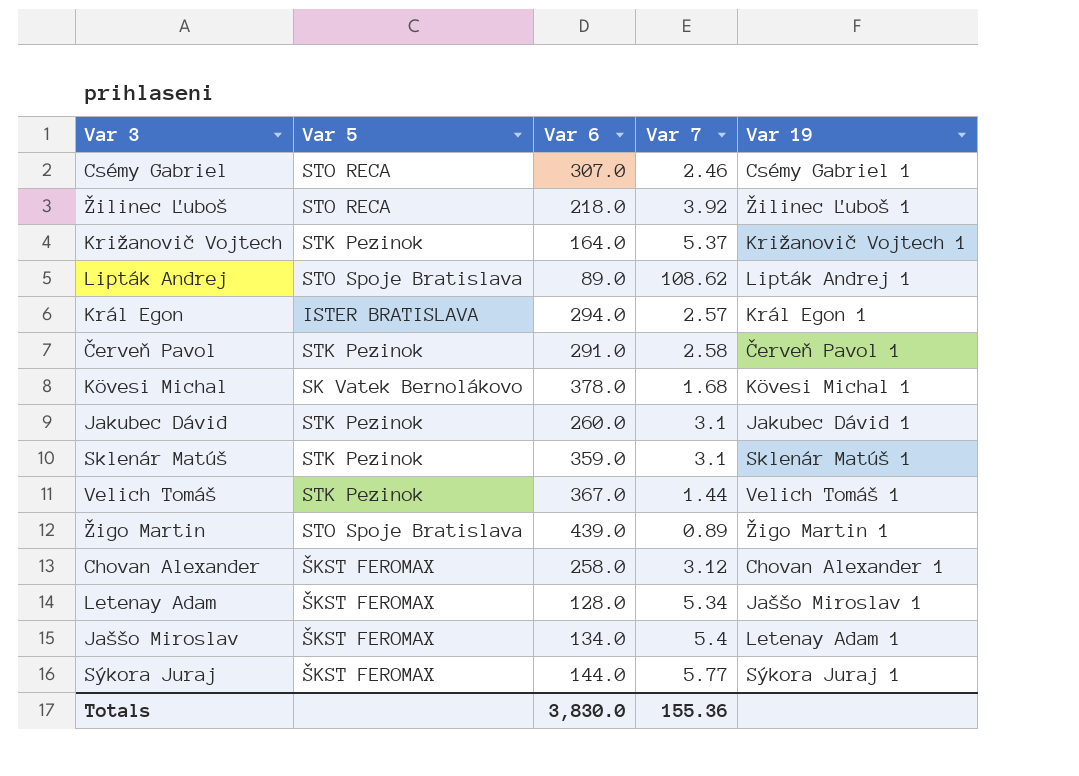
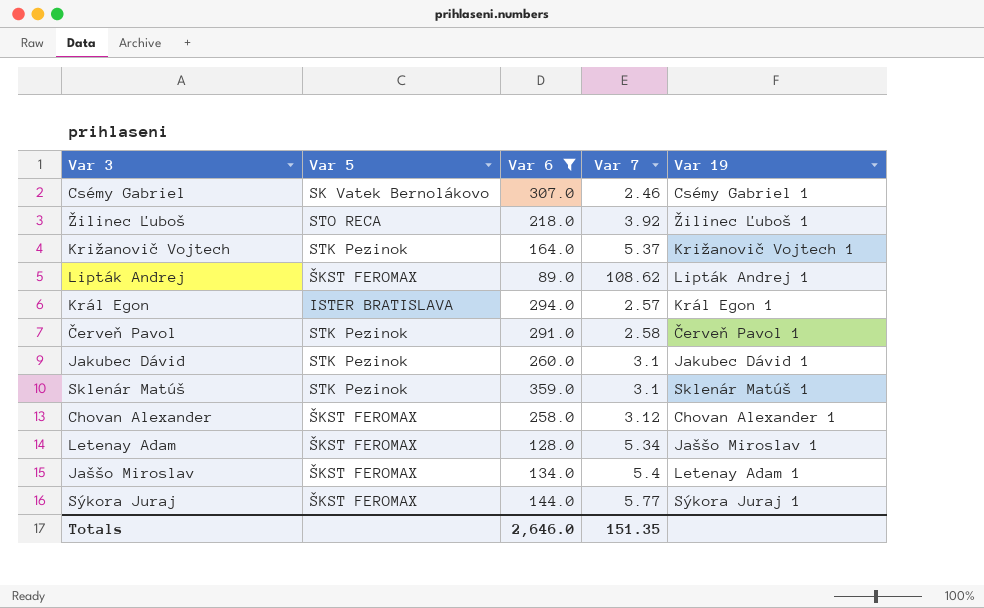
filter: none -> Var 6 <= 359.0
Csémy Gabriel | Var 5: STO RECA -> SK Vatek Bernolákovo
Lipták Andrej | Var 5: STO Spoje Bratislava -> ŠKST FEROMAX
Totals | Var 6: 3,830.0 -> 2,646.0
Totals | Var 7: 155.36 -> 151.35

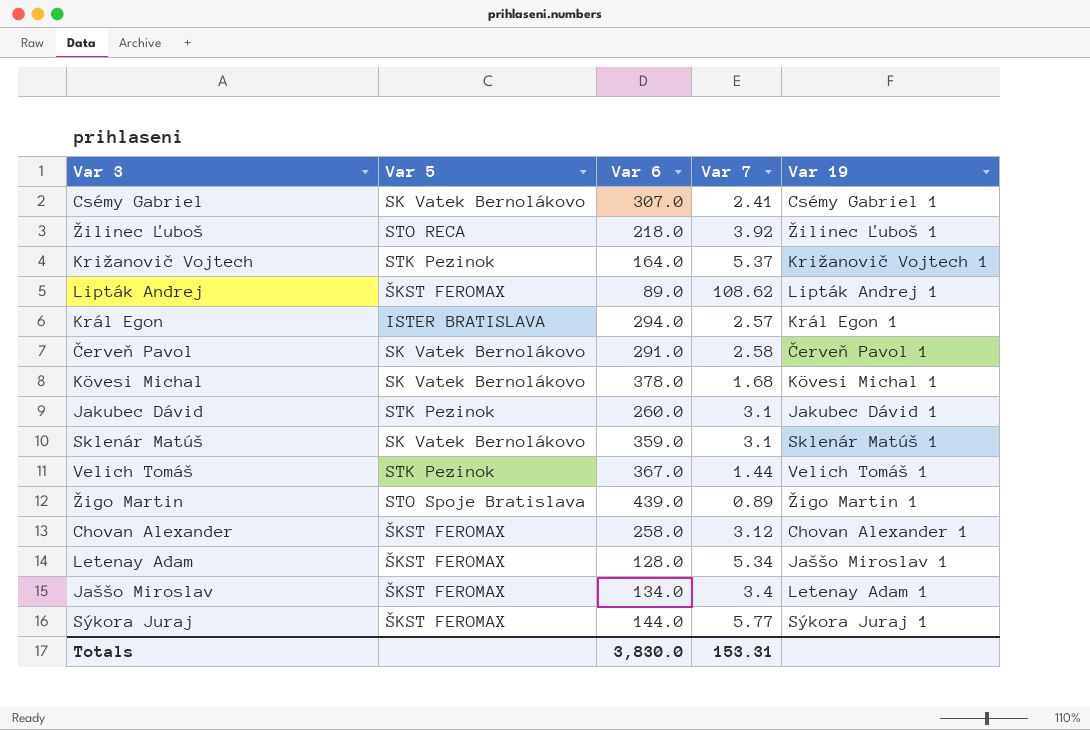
filter: Var 6 <= 359.0 -> none
Csémy Gabriel | Var 7: 2.46 -> 2.41
Červeň Pavol | Var 5: STK Pezinok -> SK Vatek Bernolákovo
Sklenár Matúš | Var 5: STK Pezinok -> SK Vatek Bernolákovo
Jaššo Miroslav | Var 7: 5.4 -> 3.4
Totals | Var 6: 2,646.0 -> 3,830.0
Totals | Var 7: 151.35 -> 153.31

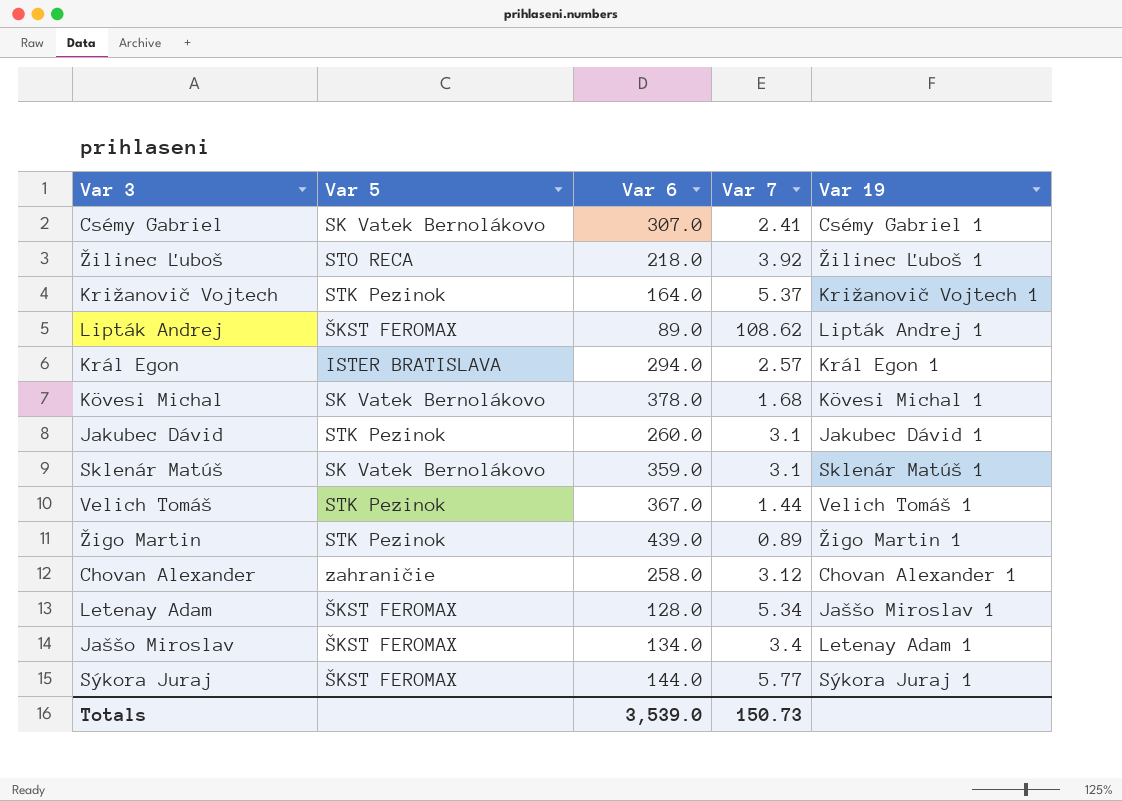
row Červeň Pavol: SK Vatek Bernolákovo | 291.0 | 2.58 | Červeň Pavol 1 -> none
Žigo Martin | Var 5: STO Spoje Bratislava -> STK Pezinok
Chovan Alexander | Var 5: ŠKST FEROMAX -> zahraničie
Totals | Var 6: 3,830.0 -> 3,539.0
Totals | Var 7: 153.31 -> 150.73

